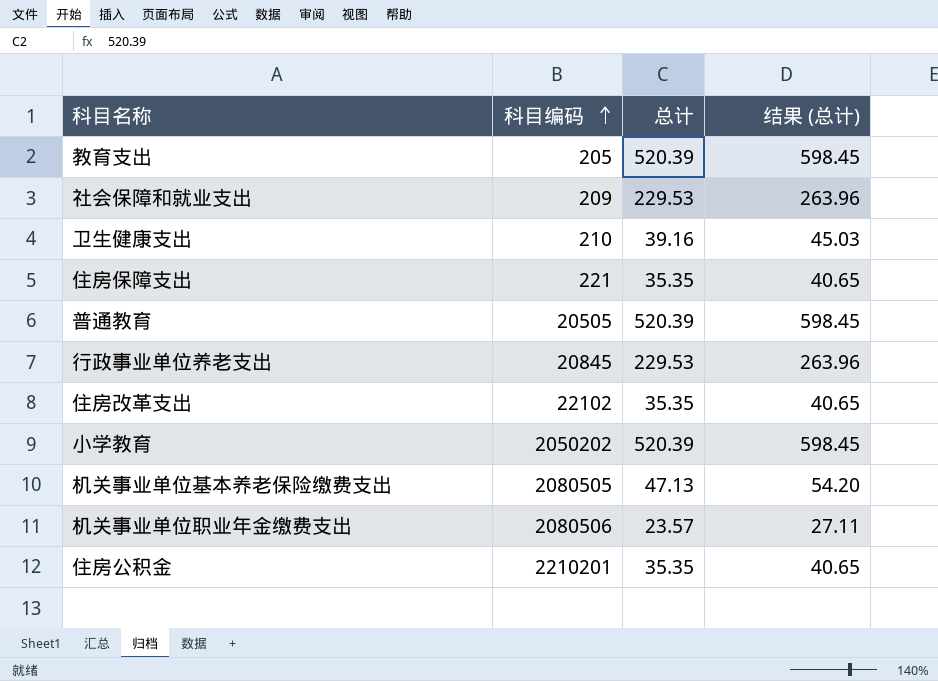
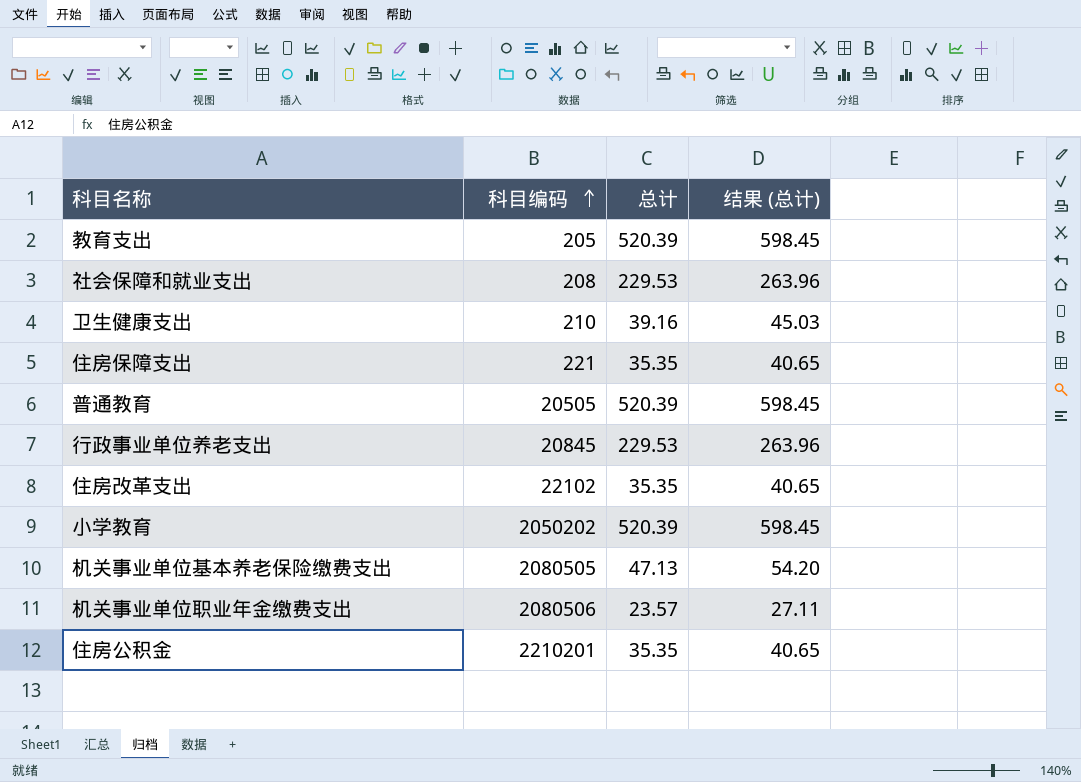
社会保障和就业支出 | 科目编码: 209 -> 208

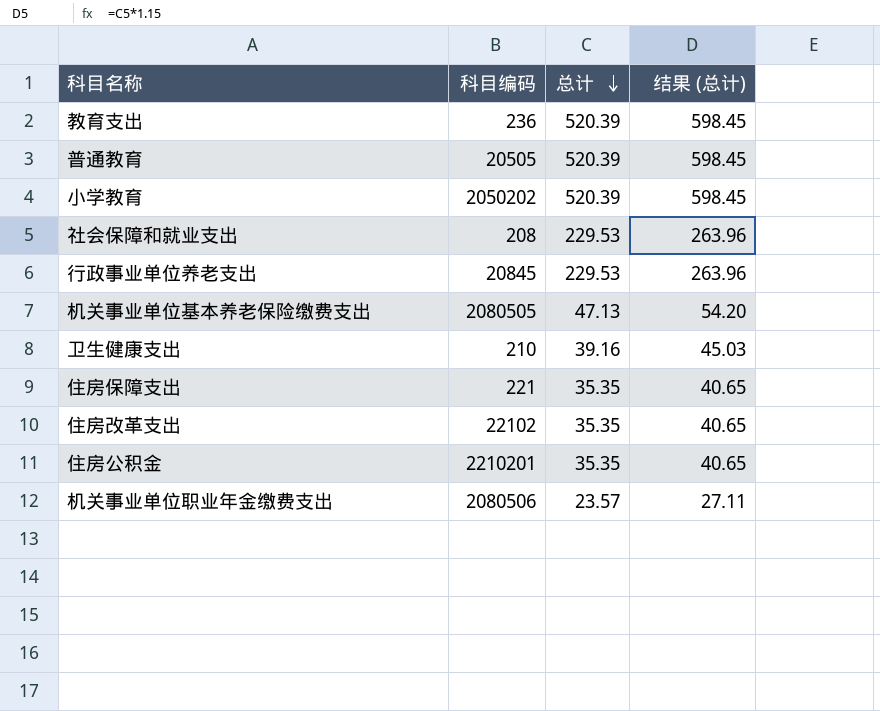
row order: 科目编码 ascending -> 总计 descending
教育支出 | 科目编码: 205 -> 236

